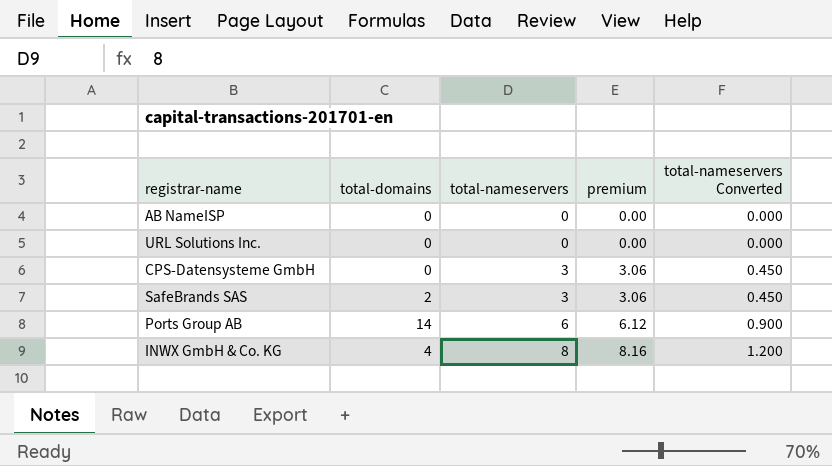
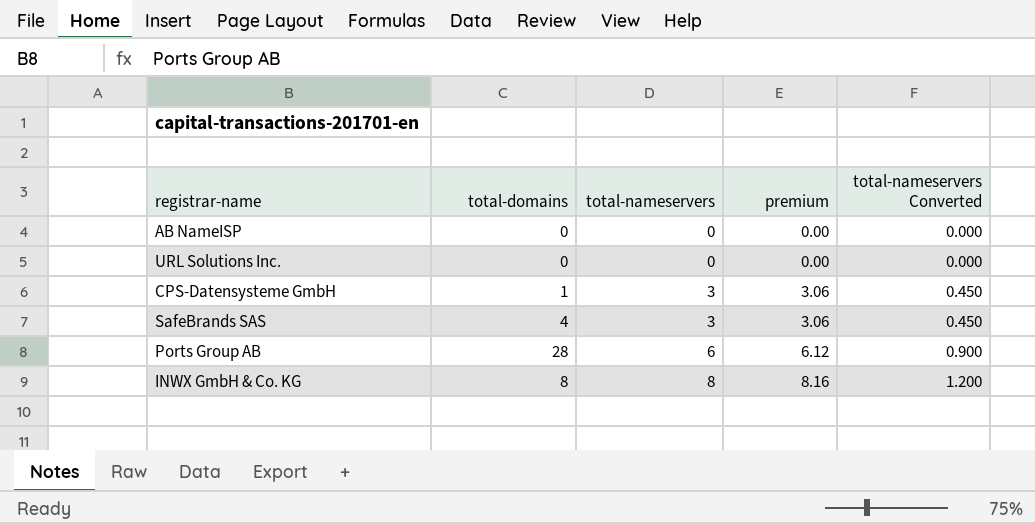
CPS-Datensysteme GmbH | total-domains: 0 -> 1
SafeBrands SAS | total-domains: 2 -> 4
Ports Group AB | total-domains: 14 -> 28
INWX GmbH & Co. KG | total-domains: 4 -> 8

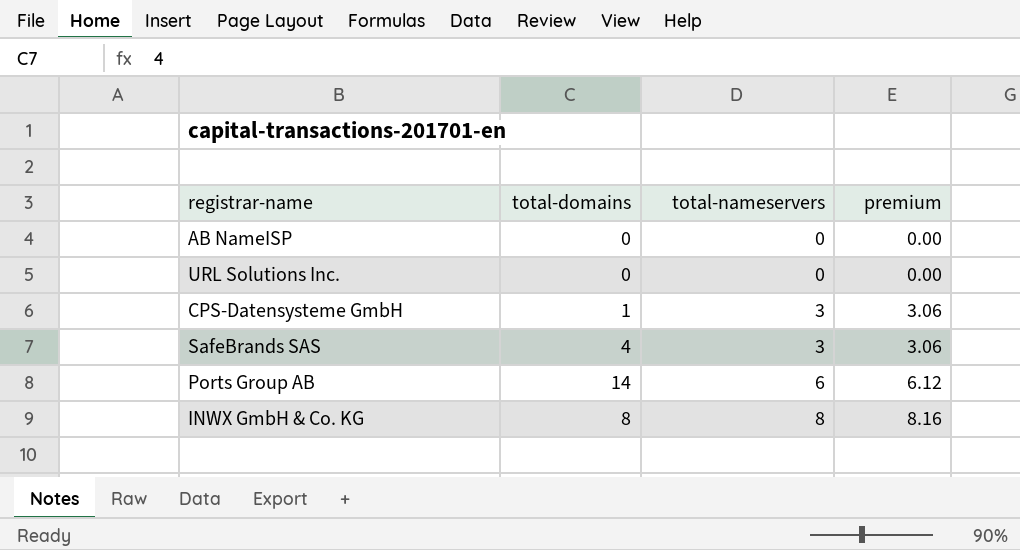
column total-nameservers Converted | formula: [total-nameservers] * 0.15 -> none
Ports Group AB | total-domains: 28 -> 14

